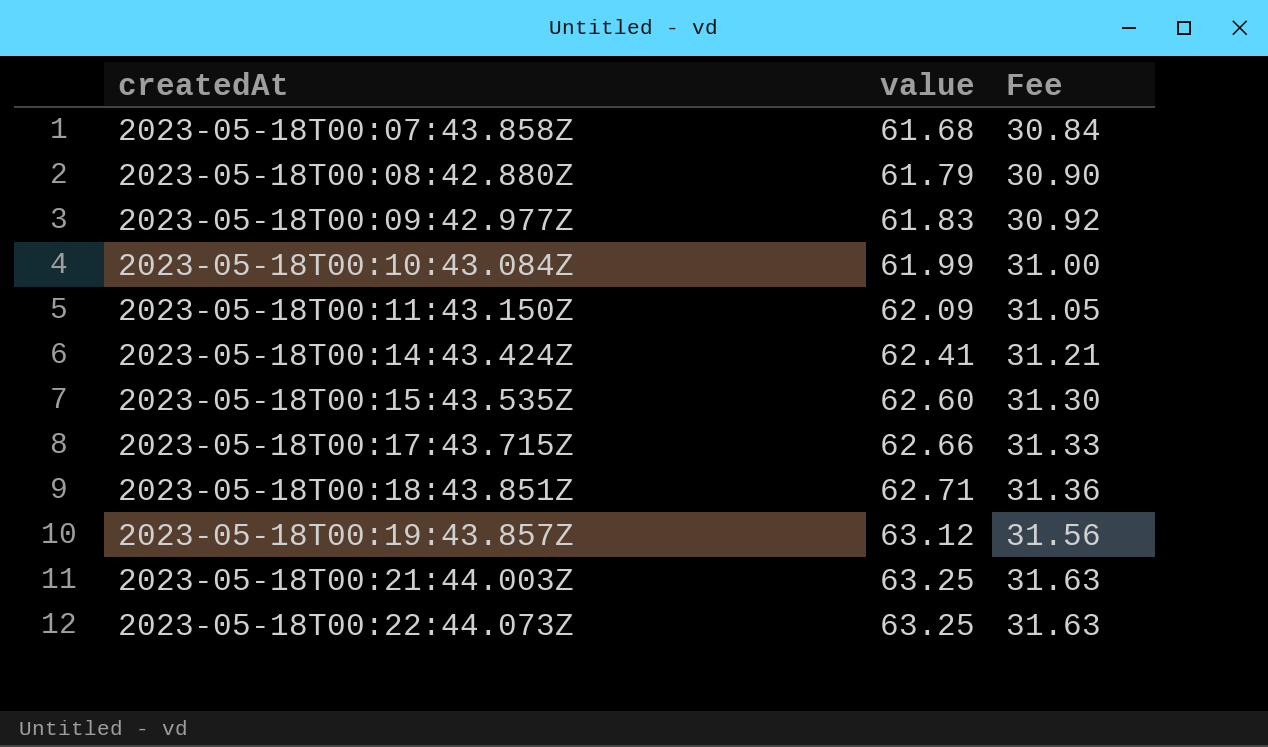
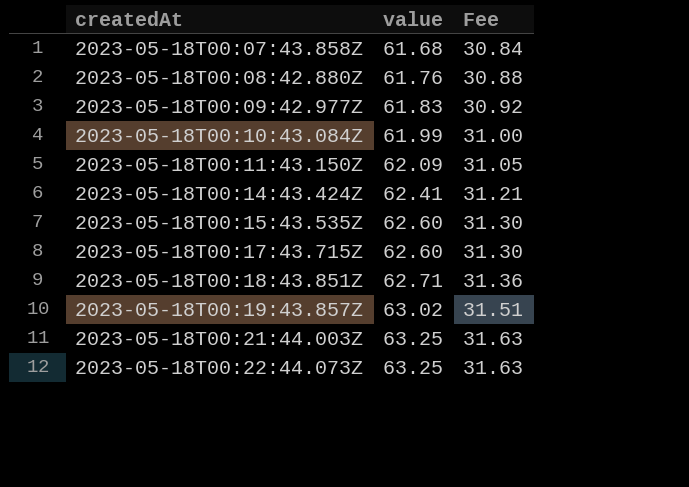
2023-05-18T00:08:42.880Z | value: 61.79 -> 61.76
2023-05-18T00:08:42.880Z | Fee: 30.90 -> 30.88
2023-05-18T00:17:43.715Z | value: 62.66 -> 62.60
2023-05-18T00:17:43.715Z | Fee: 31.33 -> 31.30
2023-05-18T00:19:43.857Z | value: 63.12 -> 63.02
2023-05-18T00:19:43.857Z | Fee: 31.56 -> 31.51

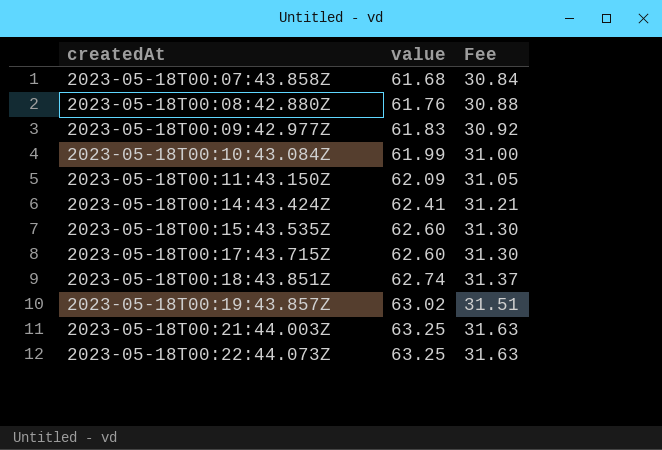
2023-05-18T00:18:43.851Z | value: 62.71 -> 62.74
2023-05-18T00:18:43.851Z | Fee: 31.36 -> 31.37

